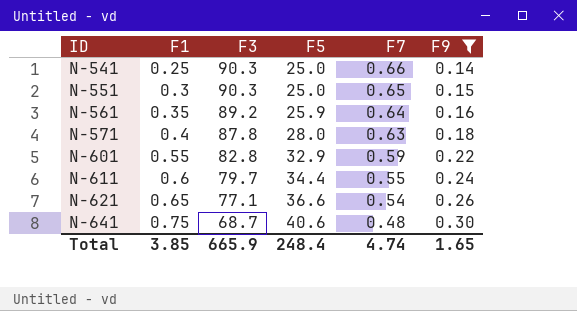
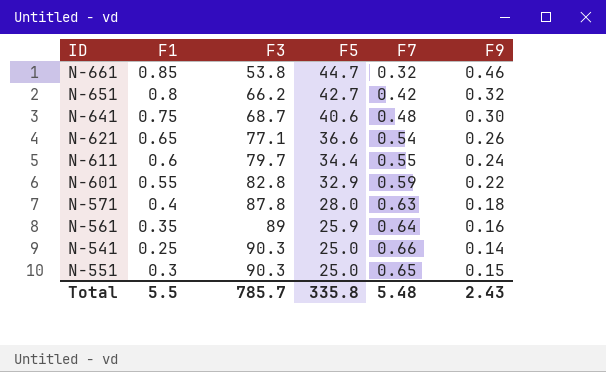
filter: F9 <= 0.30 -> none
row order: ID ascending -> F3 ascending
N-561 | F3: 89.2 -> 89
Total | F1: 3.85 -> 5.5
Total | F3: 665.9 -> 785.7
Total | F5: 248.4 -> 335.8
Total | F7: 4.74 -> 5.48
Total | F9: 1.65 -> 2.43

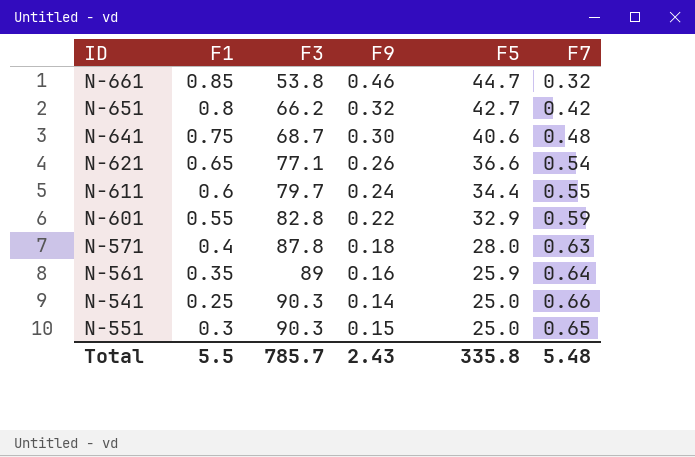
column F9 | position: 6 -> 4

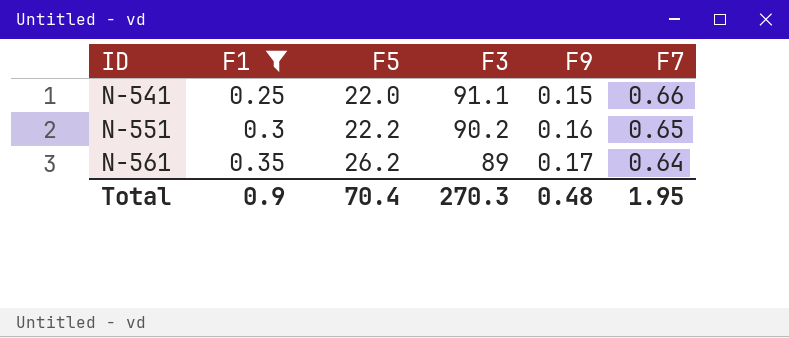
filter: none -> F1 <= 0.35
row order: F3 ascending -> ID ascending
column F5 | position: 5 -> 3
N-541 | F5: 25.0 -> 22.0
N-541 | F3: 90.3 -> 91.1
N-541 | F9: 0.14 -> 0.15
N-551 | F5: 25.0 -> 22.2
N-551 | F3: 90.3 -> 90.2
N-551 | F9: 0.15 -> 0.16
N-561 | F5: 25.9 -> 26.2
N-561 | F9: 0.16 -> 0.17
Total | F1: 5.5 -> 0.9
Total | F5: 335.8 -> 70.4
Total | F3: 785.7 -> 270.3
Total | F9: 2.43 -> 0.48
Total | F7: 5.48 -> 1.95

